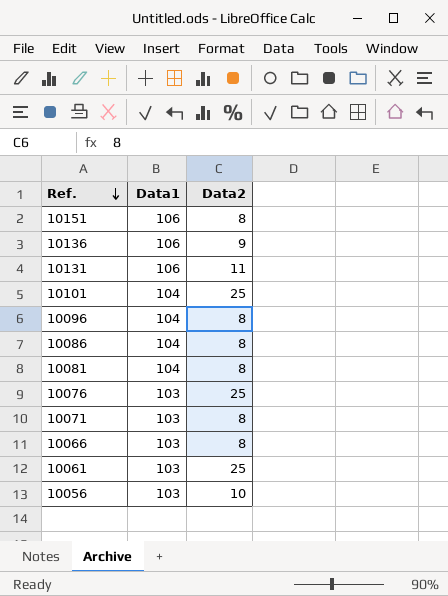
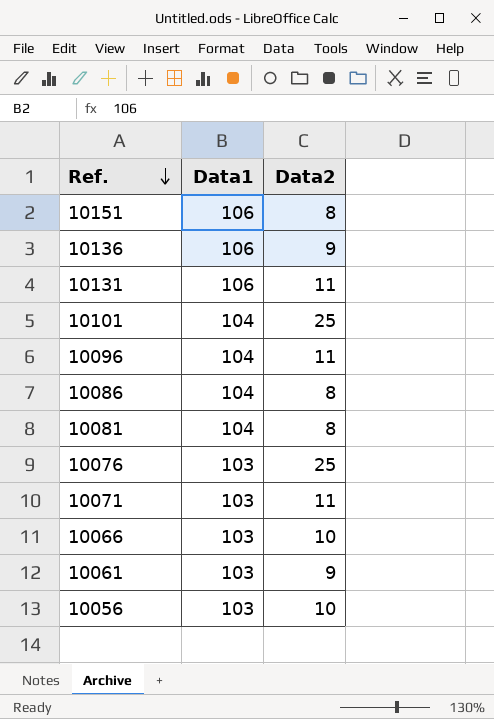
10096 | Data2: 8 -> 11
10071 | Data2: 8 -> 11
10066 | Data2: 8 -> 10
10061 | Data2: 25 -> 9

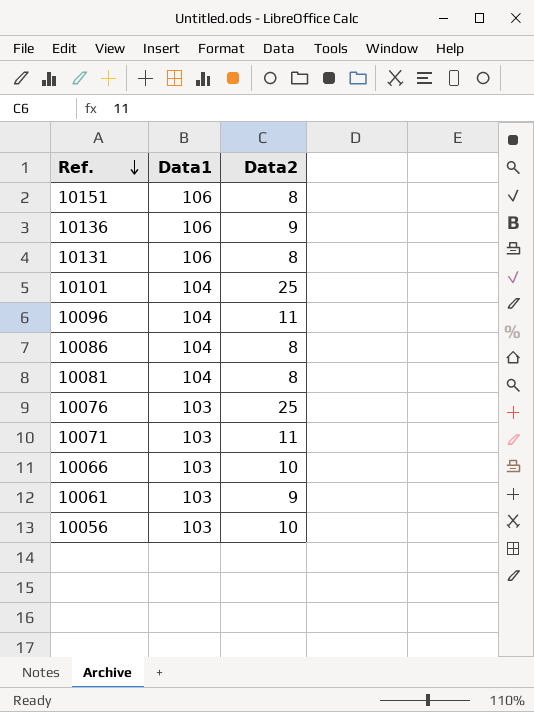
10131 | Data2: 11 -> 8

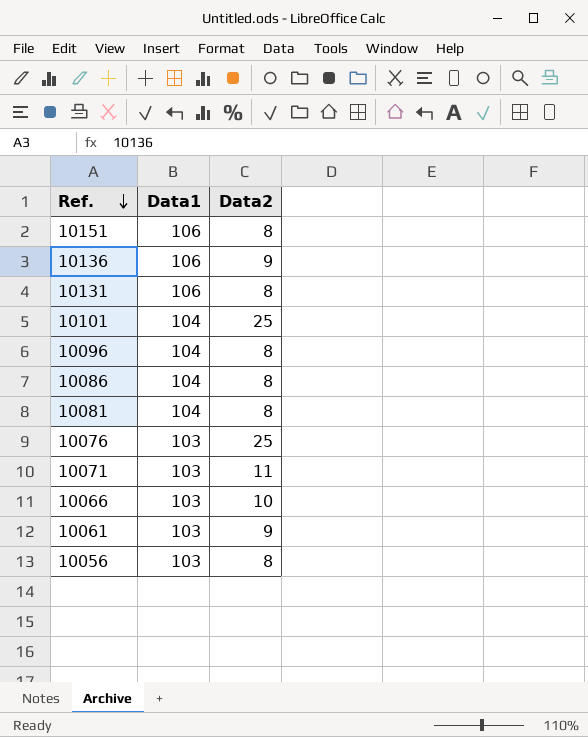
10096 | Data2: 11 -> 8
10056 | Data2: 10 -> 8

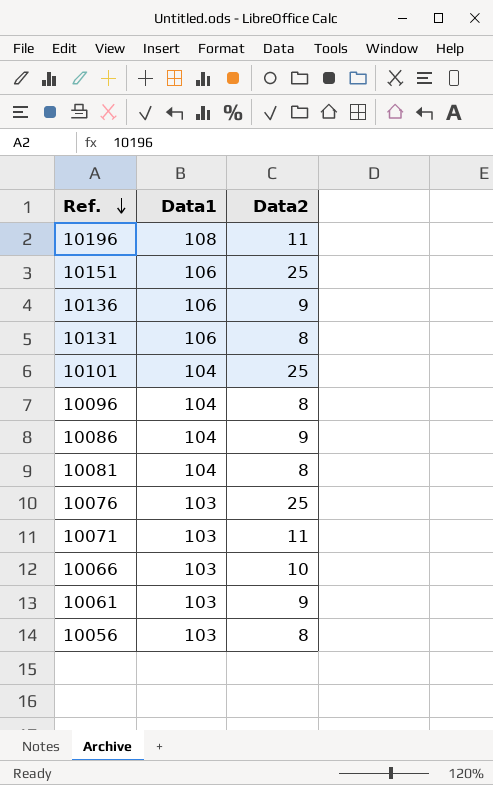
row 10196: none -> 108 | 11
10151 | Data2: 8 -> 25
10086 | Data2: 8 -> 9

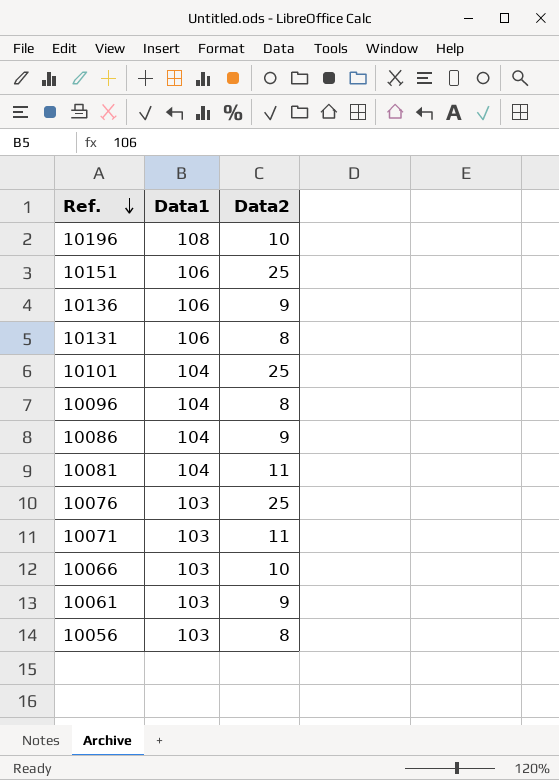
10196 | Data2: 11 -> 10
10081 | Data2: 8 -> 11

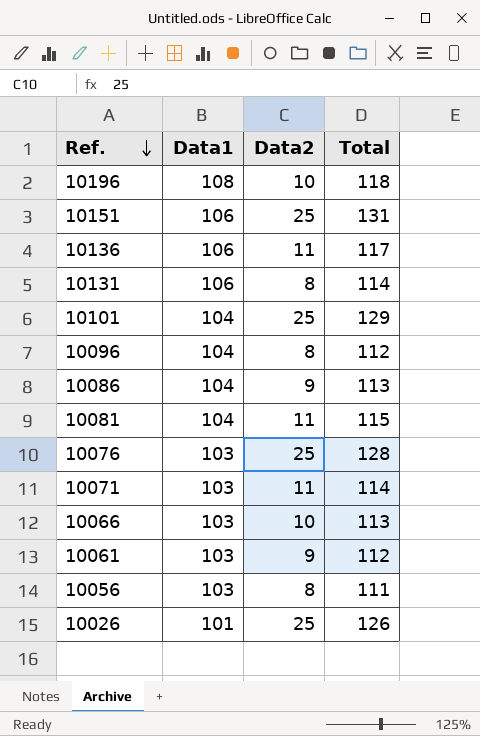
column Total | formula: none -> [Data1] + [Data2]
10136 | Data2: 9 -> 11
row 10026: none -> 101 | 25 | 126

